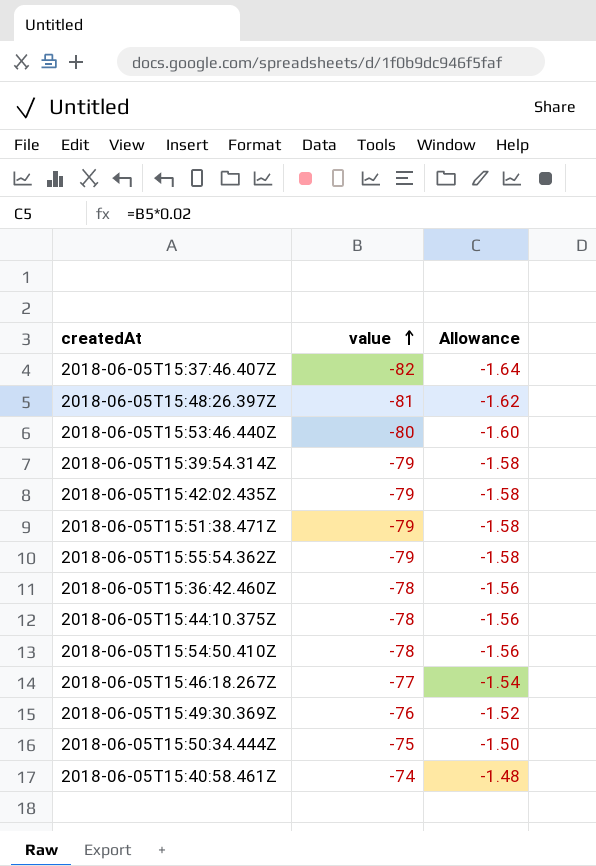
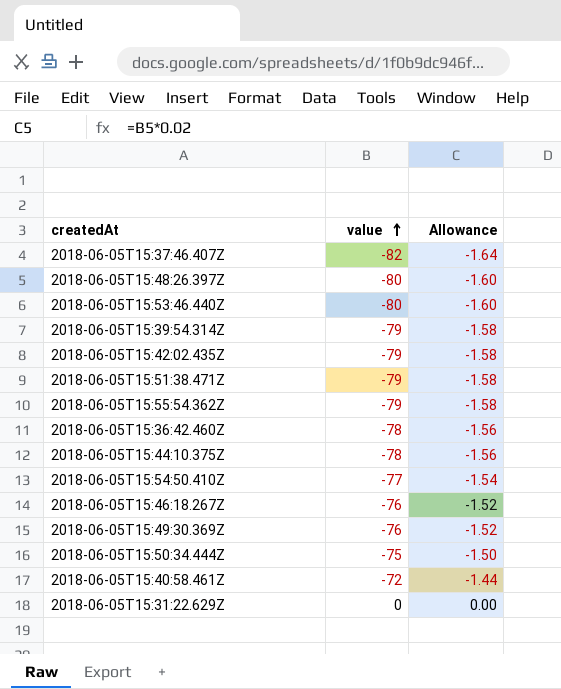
2018-06-05T15:48:26.397Z | value: -81 -> -80
2018-06-05T15:48:26.397Z | Allowance: -1.62 -> -1.60
2018-06-05T15:54:50.410Z | value: -78 -> -77
2018-06-05T15:54:50.410Z | Allowance: -1.56 -> -1.54
2018-06-05T15:46:18.267Z | value: -77 -> -76
2018-06-05T15:46:18.267Z | Allowance: -1.54 -> -1.52
2018-06-05T15:40:58.461Z | value: -74 -> -72
2018-06-05T15:40:58.461Z | Allowance: -1.48 -> -1.44
row 2018-06-05T15:31:22.629Z: none -> 0 | 0.00

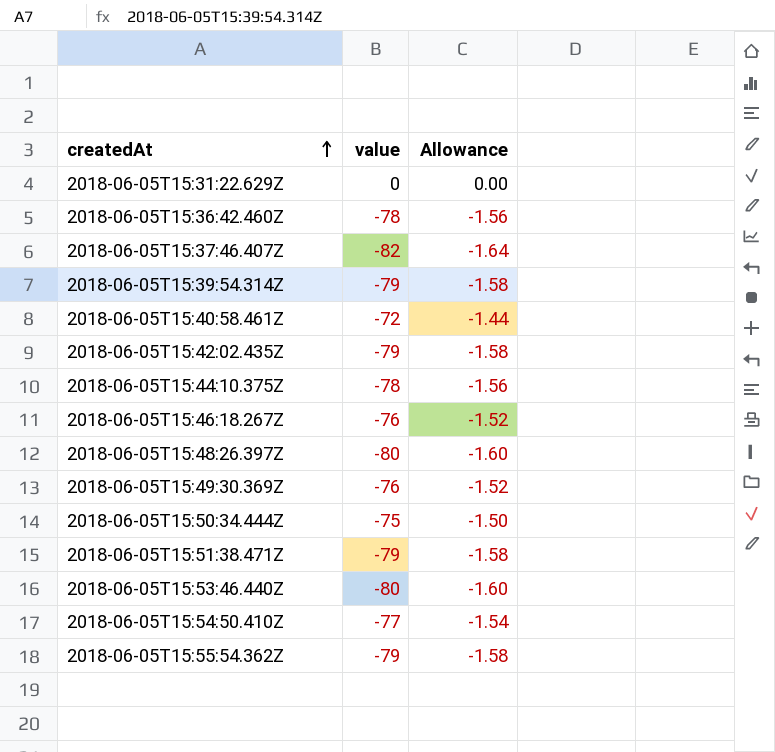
row order: value ascending -> createdAt ascending

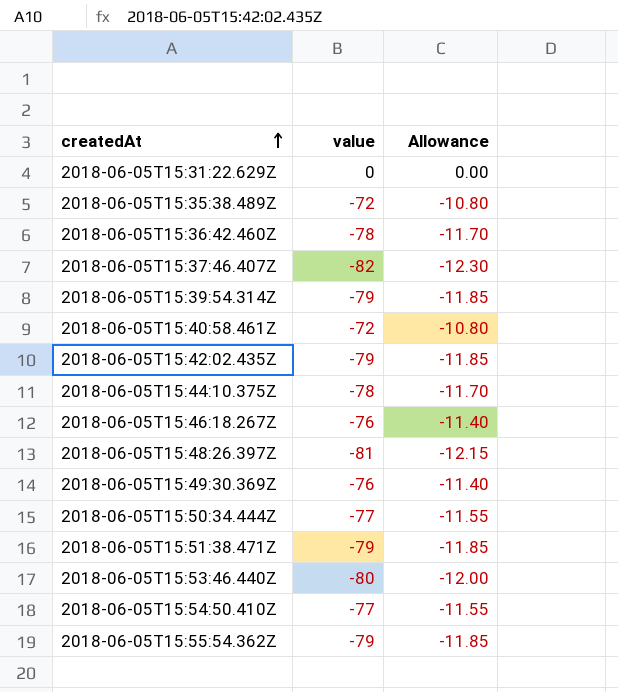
column Allowance | formula: [value] * 0.02 -> [value] * 0.15
row 2018-06-05T15:35:38.489Z: none -> -72 | -10.80
2018-06-05T15:48:26.397Z | value: -80 -> -81
2018-06-05T15:50:34.444Z | value: -75 -> -77

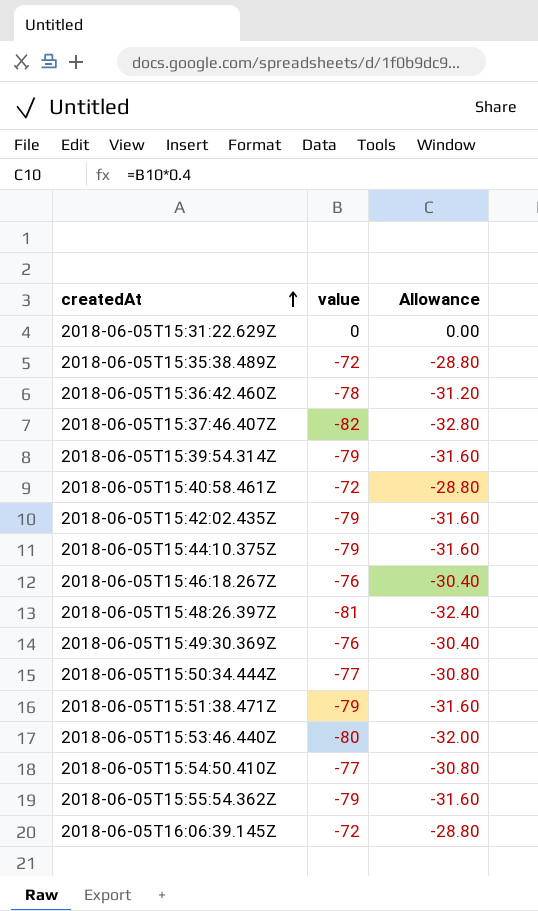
column Allowance | formula: [value] * 0.15 -> [value] * 0.4
2018-06-05T15:44:10.375Z | value: -78 -> -79
row 2018-06-05T16:06:39.145Z: none -> -72 | -28.80

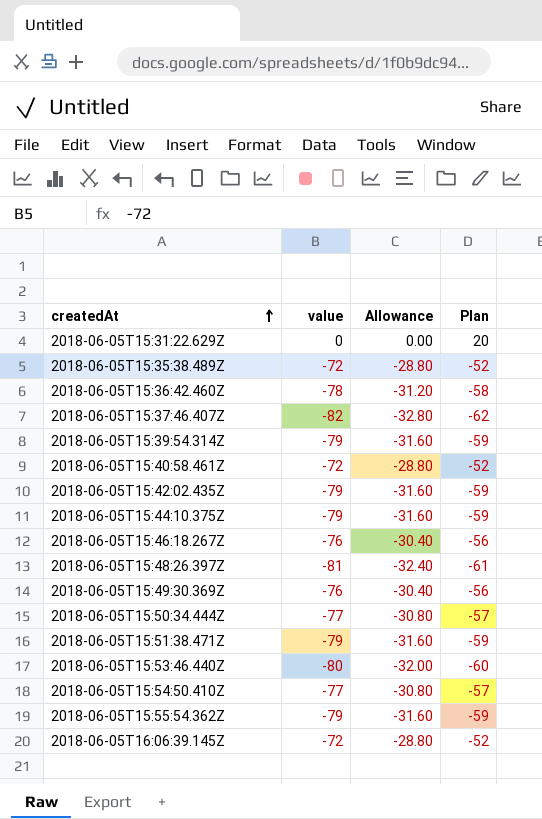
column Plan | formula: none -> [value] + 20

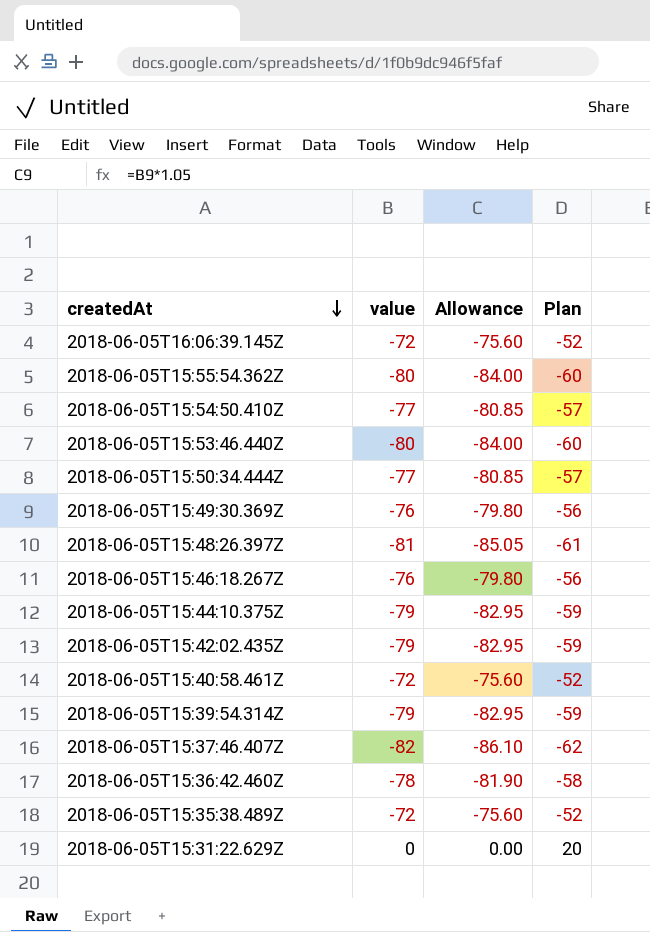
row order: createdAt ascending -> createdAt descending
column Allowance | formula: [value] * 0.4 -> [value] * 1.05
row 2018-06-05T15:51:38.471Z: -79 | -31.60 | -59 -> none
2018-06-05T15:55:54.362Z | value: -79 -> -80
2018-06-05T15:55:54.362Z | Plan: -59 -> -60

